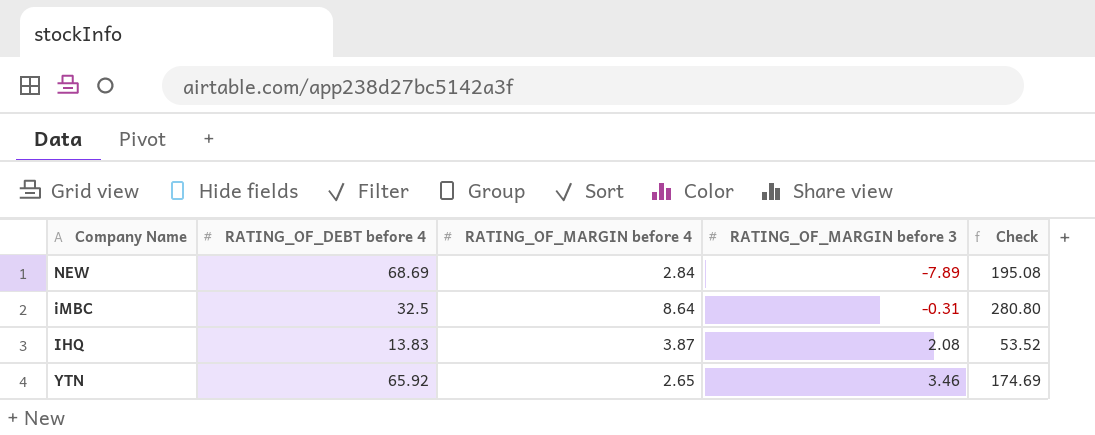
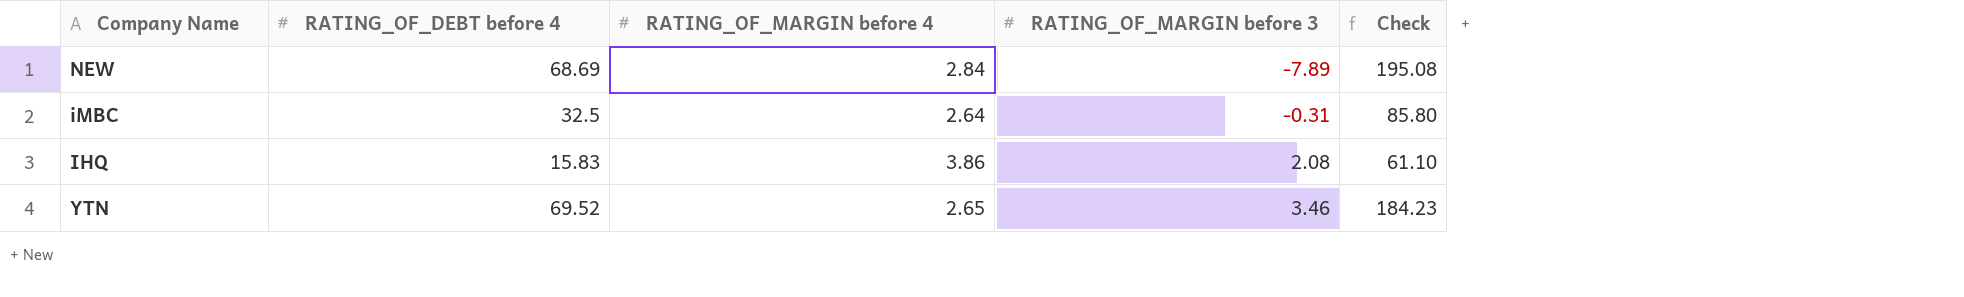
iMBC | RATING_OF_MARGIN before 4: 8.64 -> 2.64
iMBC | Check: 280.80 -> 85.80
IHQ | RATING_OF_DEBT before 4: 13.83 -> 15.83
IHQ | RATING_OF_MARGIN before 4: 3.87 -> 3.86
IHQ | Check: 53.52 -> 61.10
YTN | RATING_OF_DEBT before 4: 65.92 -> 69.52
YTN | Check: 174.69 -> 184.23

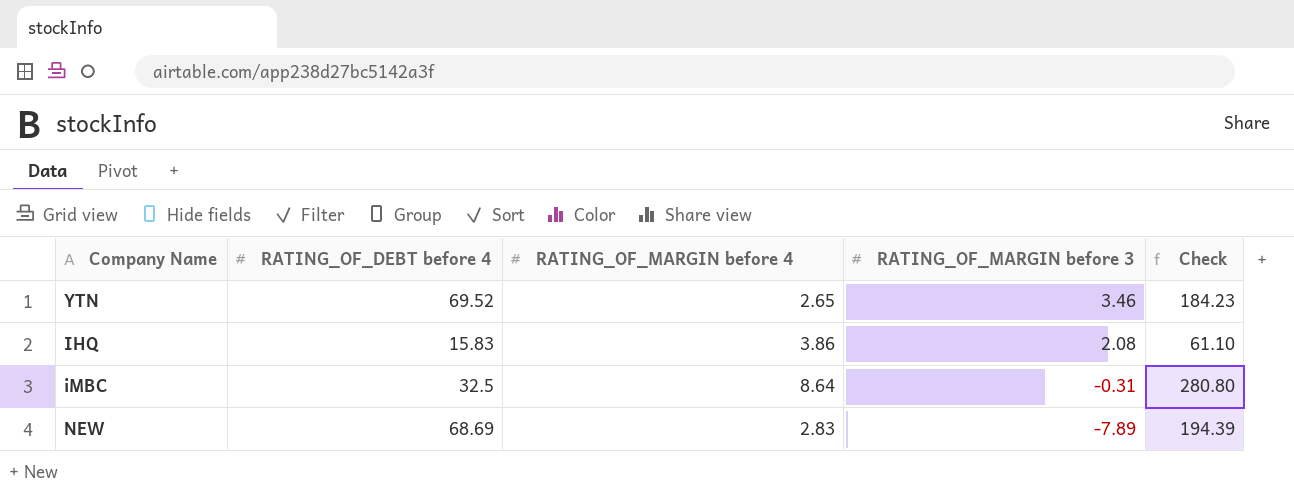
row order: RATING_OF_MARGIN before 3 ascending -> RATING_OF_MARGIN before 3 descending
iMBC | RATING_OF_MARGIN before 4: 2.64 -> 8.64
iMBC | Check: 85.80 -> 280.80
NEW | RATING_OF_MARGIN before 4: 2.84 -> 2.83
NEW | Check: 195.08 -> 194.39

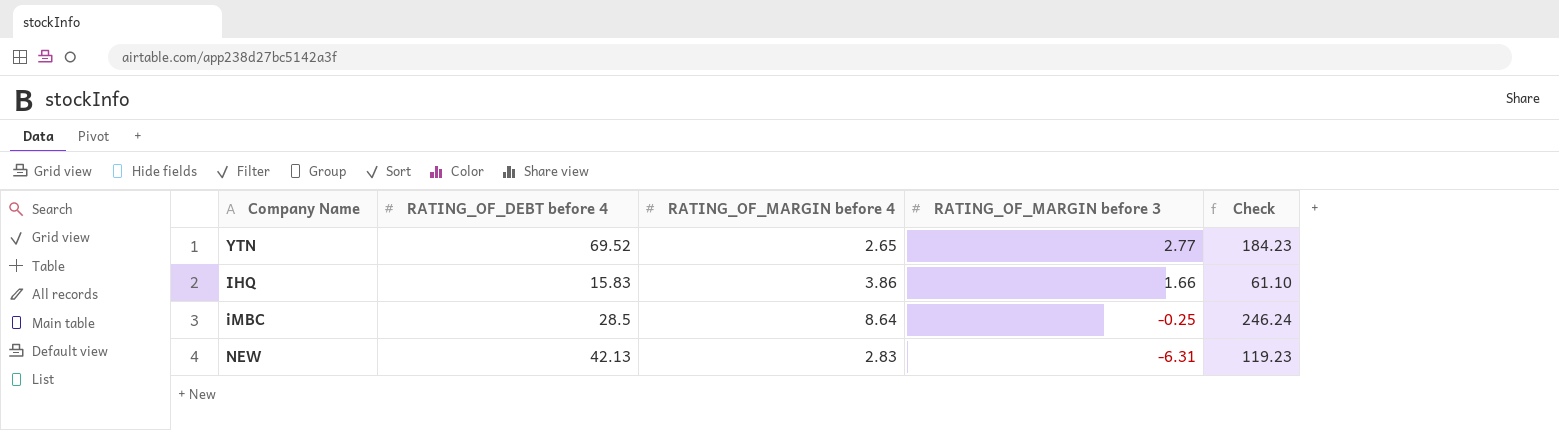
YTN | RATING_OF_MARGIN before 3: 3.46 -> 2.77
IHQ | RATING_OF_MARGIN before 3: 2.08 -> 1.66
iMBC | RATING_OF_DEBT before 4: 32.5 -> 28.5
iMBC | RATING_OF_MARGIN before 3: -0.31 -> -0.25
iMBC | Check: 280.80 -> 246.24
NEW | RATING_OF_DEBT before 4: 68.69 -> 42.13
NEW | RATING_OF_MARGIN before 3: -7.89 -> -6.31
NEW | Check: 194.39 -> 119.23

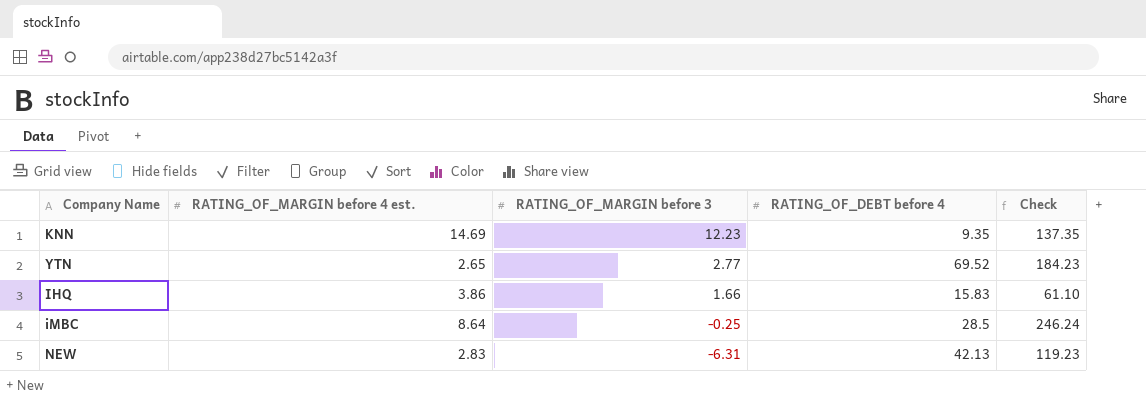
column name: RATING_OF_MARGIN before 4 -> RATING_OF_MARGIN before 4 est.
column RATING_OF_DEBT before 4 | position: 2 -> 4
row KNN: none -> 14.69 | 12.23 | 9.35 | 137.35

